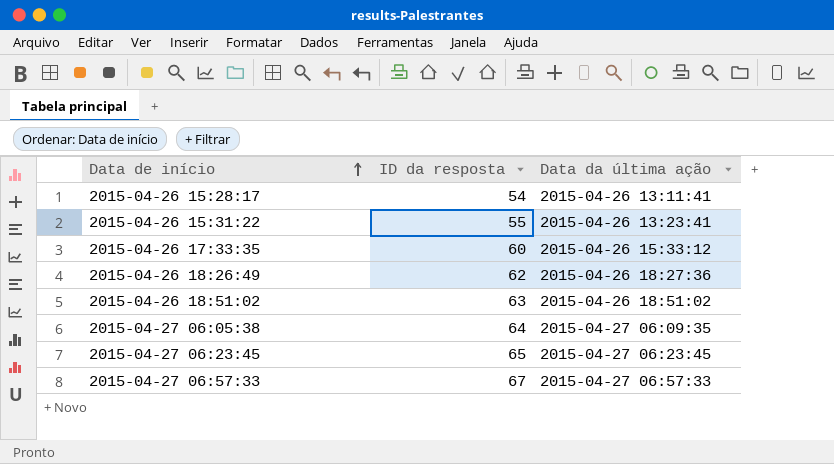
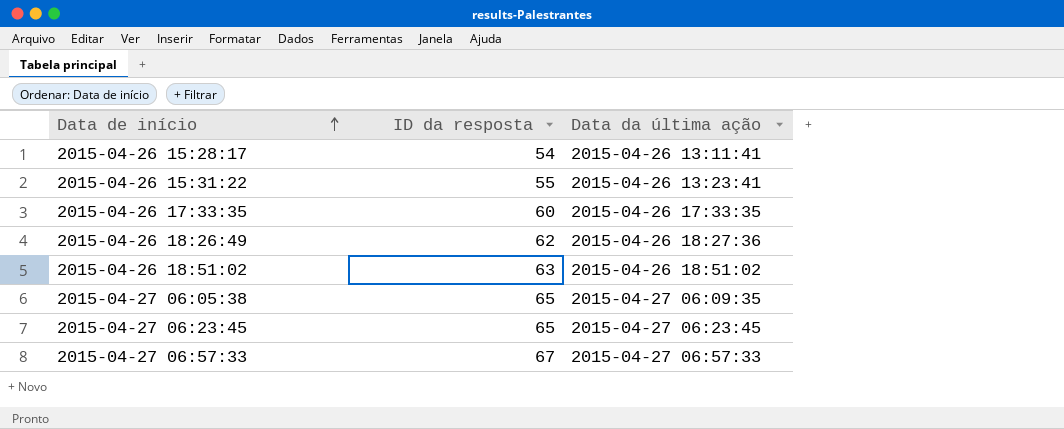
2015-04-26 17:33:35 | Data da última ação: 2015-04-26 15:33:12 -> 2015-04-26 17:33:35
2015-04-27 06:05:38 | ID da resposta: 64 -> 65

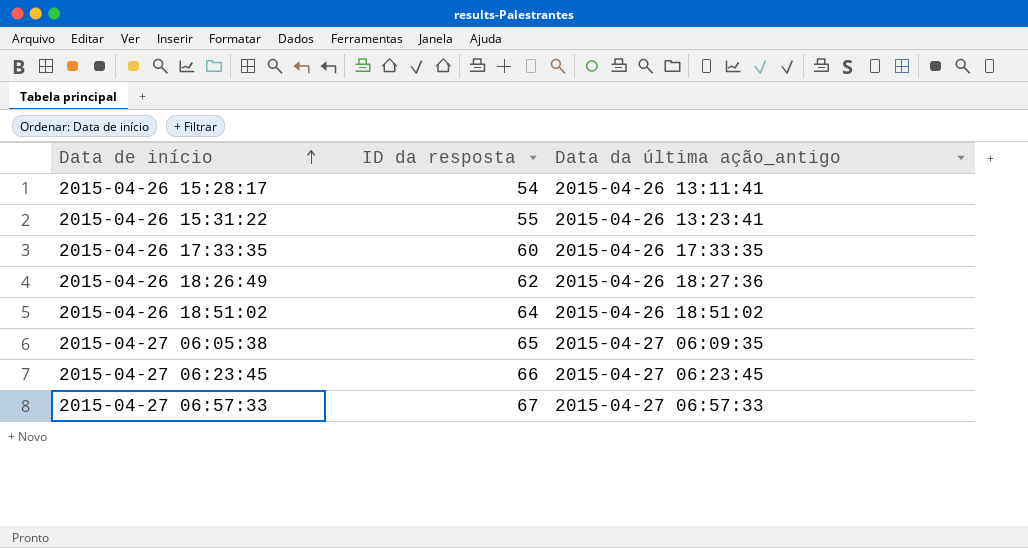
column name: Data da última ação -> Data da última ação_antigo
2015-04-26 18:51:02 | ID da resposta: 63 -> 64
2015-04-27 06:23:45 | ID da resposta: 65 -> 66

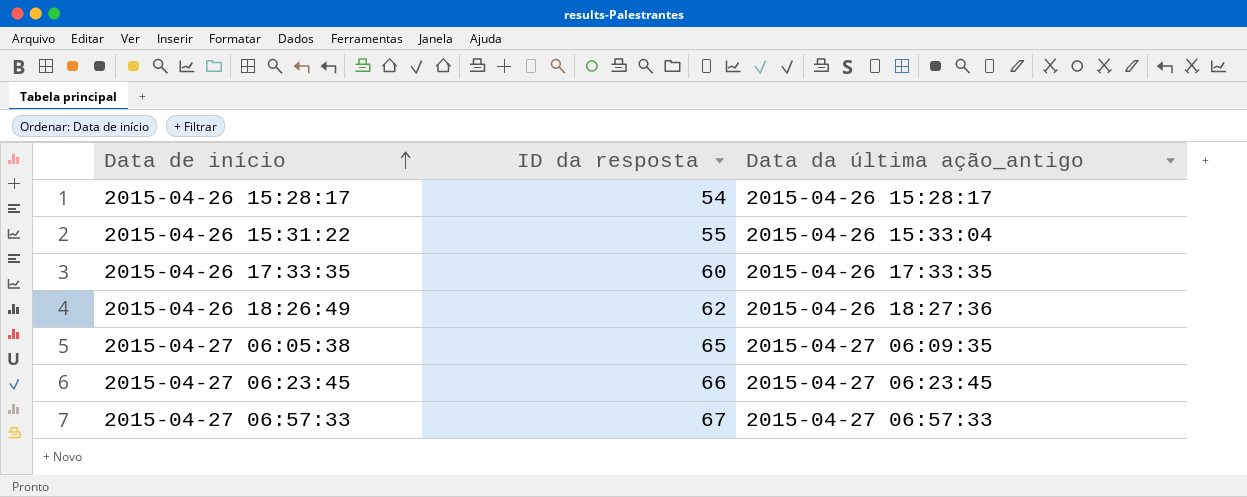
row 2015-04-26 18:51:02: 64 | 2015-04-26 18:51:02 -> none
2015-04-26 15:28:17 | Data da última ação_antigo: 2015-04-26 13:11:41 -> 2015-04-26 15:28:17
2015-04-26 15:31:22 | Data da última ação_antigo: 2015-04-26 13:23:41 -> 2015-04-26 15:33:04

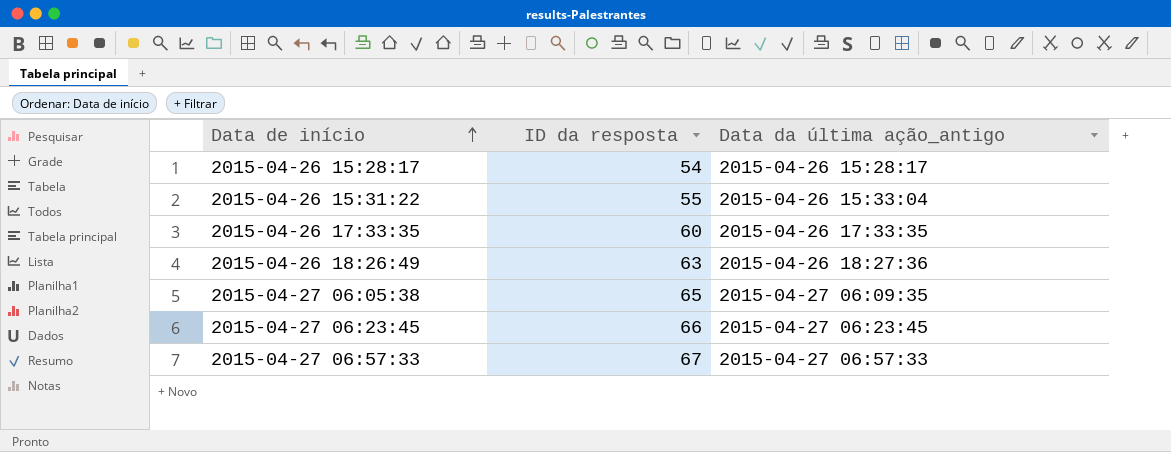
2015-04-26 18:26:49 | ID da resposta: 62 -> 63

